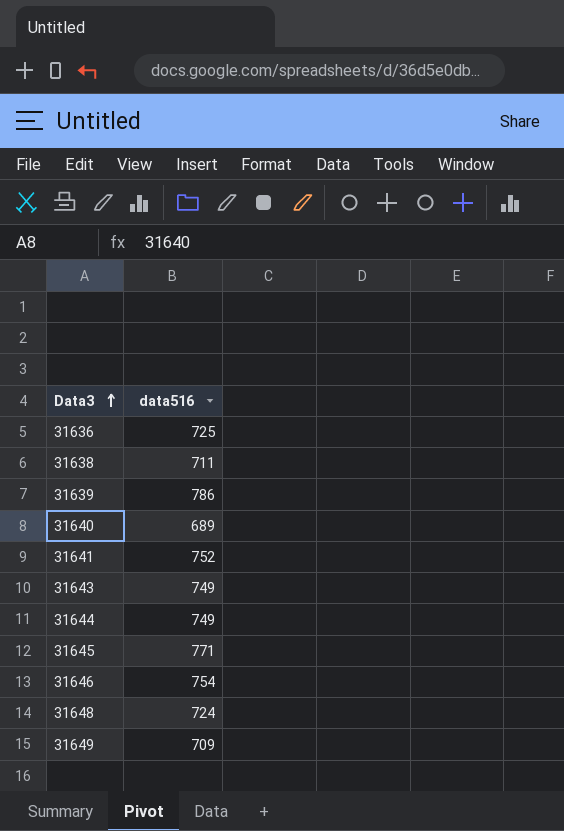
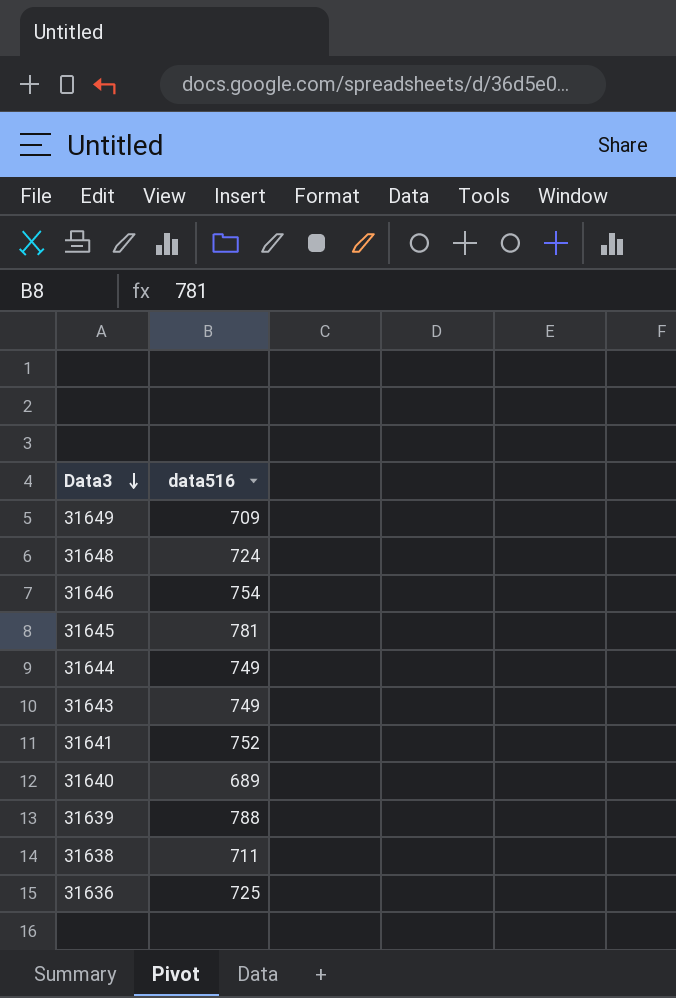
row order: Data3 ascending -> Data3 descending
31645 | data516: 771 -> 781
31639 | data516: 786 -> 788

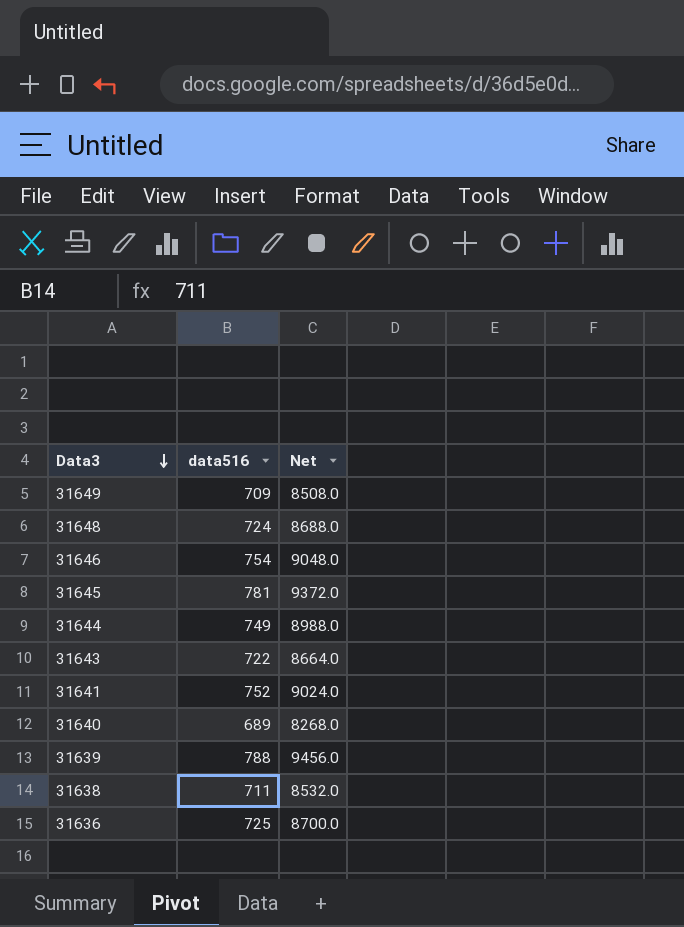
column Net | formula: none -> [data516] * 12
31643 | data516: 749 -> 722

